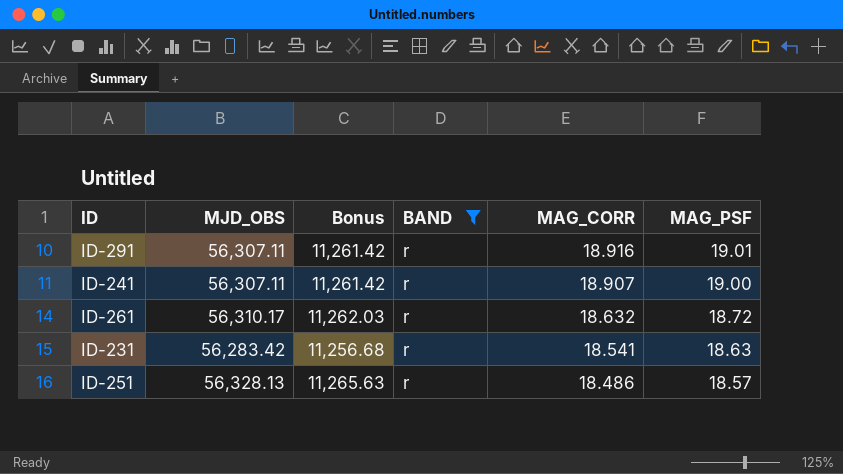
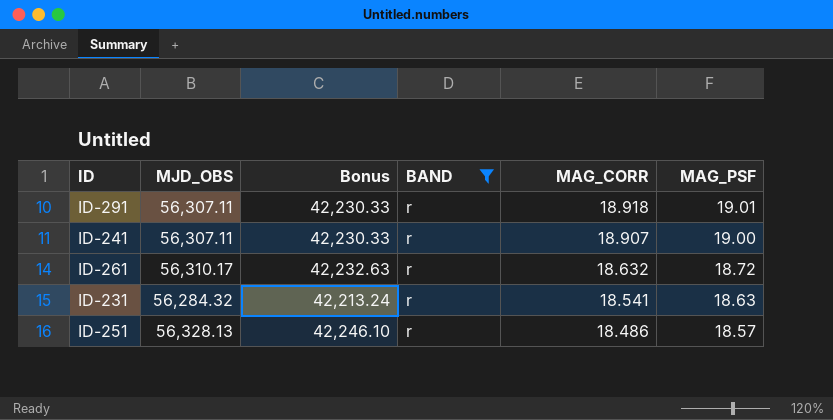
column Bonus | formula: [MJD_OBS] * 0.2 -> [MJD_OBS] * 0.75
ID-291 | MAG_CORR: 18.916 -> 18.918
ID-231 | MJD_OBS: 56,283.42 -> 56,284.32

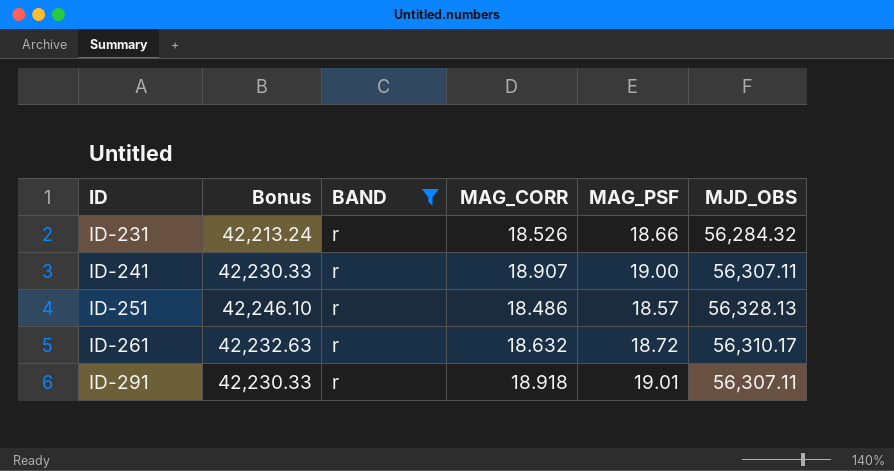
row order: MAG_CORR descending -> ID ascending
column MJD_OBS | position: 2 -> 6
ID-231 | MAG_CORR: 18.541 -> 18.526
ID-231 | MAG_PSF: 18.63 -> 18.66

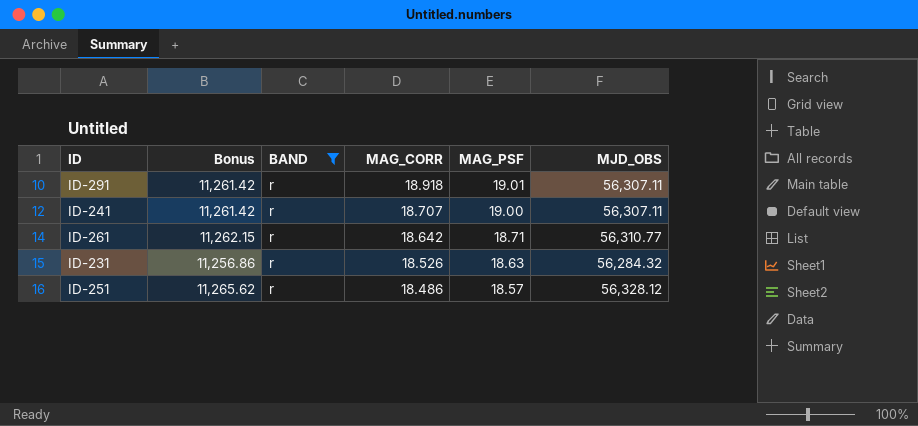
row order: ID ascending -> MAG_CORR descending
column Bonus | formula: [MJD_OBS] * 0.75 -> [MJD_OBS] * 0.2
ID-241 | MAG_CORR: 18.907 -> 18.707
ID-261 | MAG_CORR: 18.632 -> 18.642
ID-261 | MAG_PSF: 18.72 -> 18.71
ID-261 | MJD_OBS: 56,310.17 -> 56,310.77
ID-231 | MAG_PSF: 18.66 -> 18.63
ID-251 | MJD_OBS: 56,328.13 -> 56,328.12

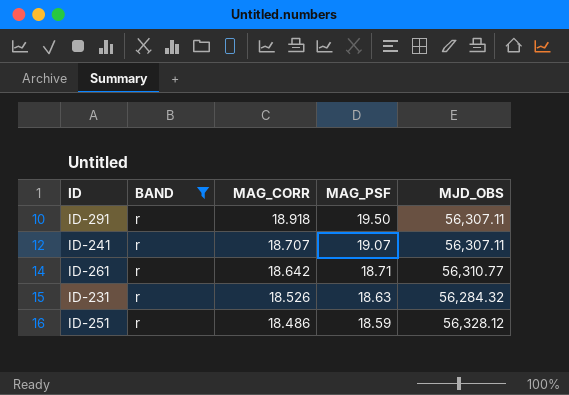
column Bonus | formula: [MJD_OBS] * 0.2 -> none
ID-291 | MAG_PSF: 19.01 -> 19.50
ID-241 | MAG_PSF: 19.00 -> 19.07
ID-251 | MAG_PSF: 18.57 -> 18.59

